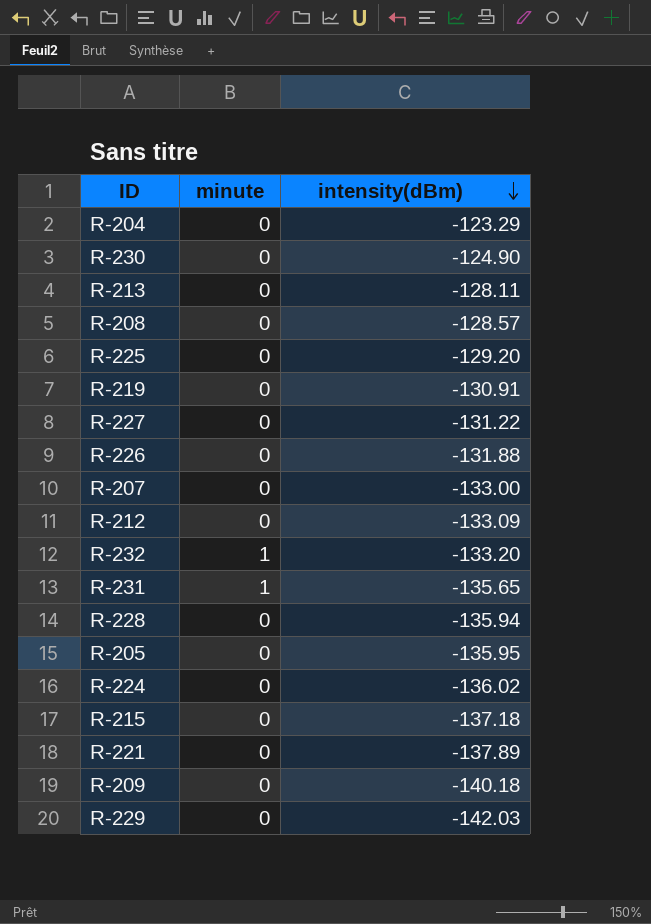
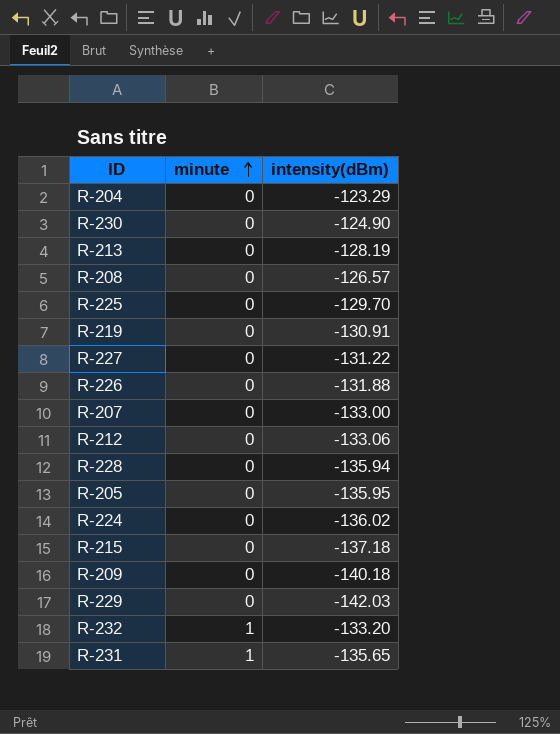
row order: intensity(dBm) descending -> minute ascending
row R-221: 0 | -137.89 -> none
R-213 | intensity(dBm): -128.11 -> -128.19
R-208 | intensity(dBm): -128.57 -> -126.57
R-225 | intensity(dBm): -129.20 -> -129.70
R-212 | intensity(dBm): -133.09 -> -133.06

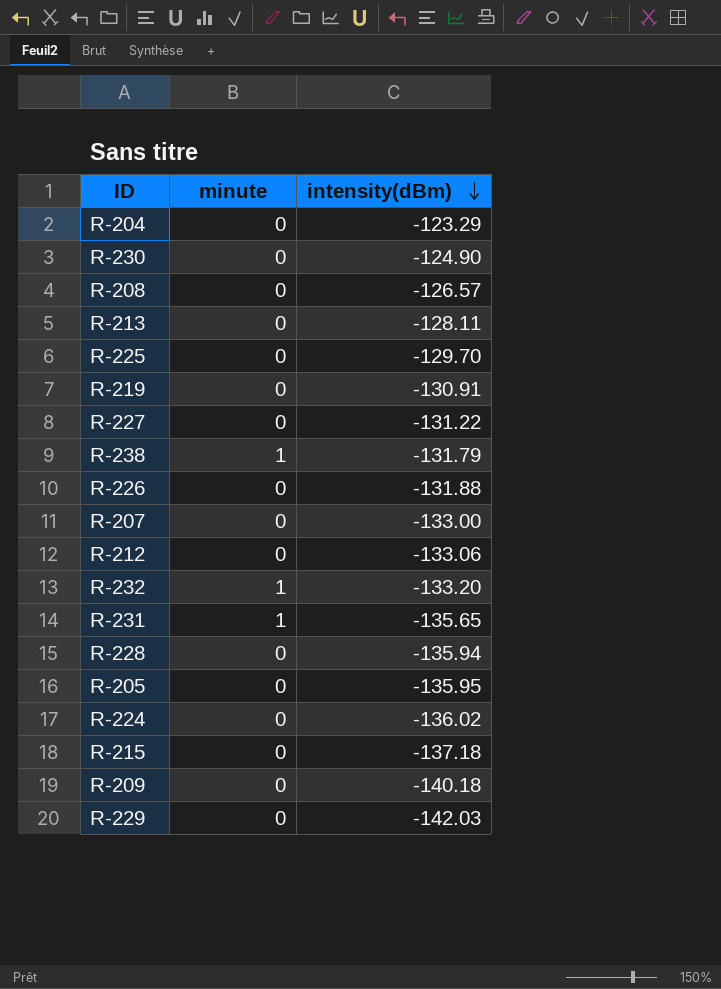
row order: minute ascending -> intensity(dBm) descending
R-213 | intensity(dBm): -128.19 -> -128.11
row R-238: none -> 1 | -131.79

